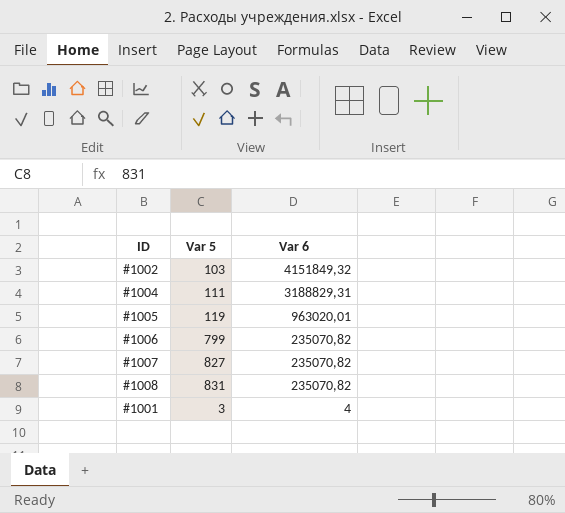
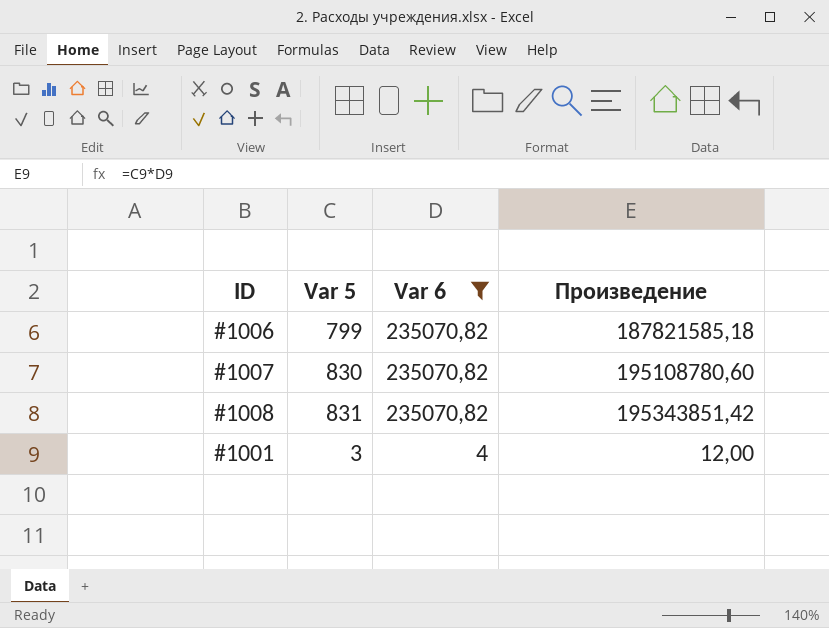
filter: none -> Var 6 <= 235070,82
column Произведение | formula: none -> [Var 5] * [Var 6]
#1007 | Var 5: 827 -> 830

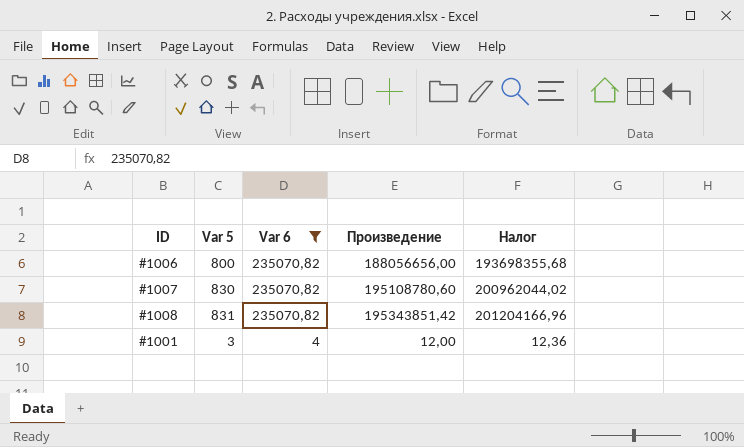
column Налог | formula: none -> [Произведение] * 1,03
#1006 | Var 5: 799 -> 800
#1006 | Произведение: 187821585,18 -> 188056656,00

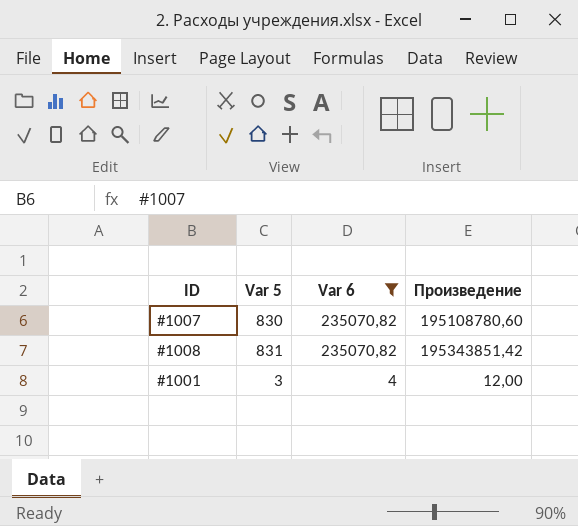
column Налог | formula: [Произведение] * 1,03 -> none
row #1006: 800 | 235070,82 | 188056656,00 | 193698355,68 -> none

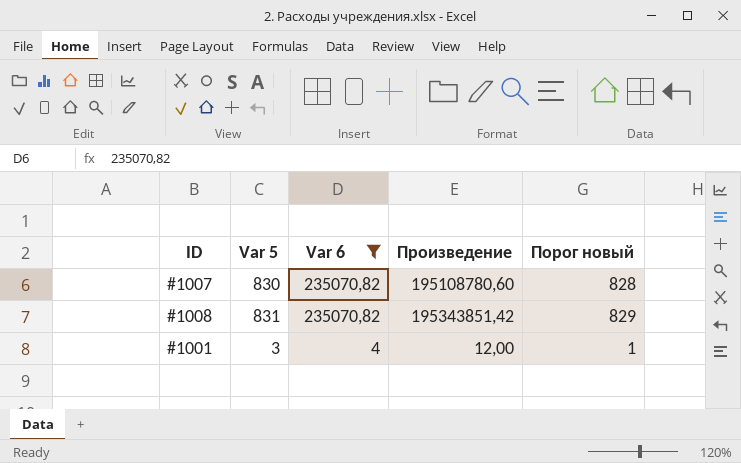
column Порог новый | formula: none -> [Var 5] - 2

